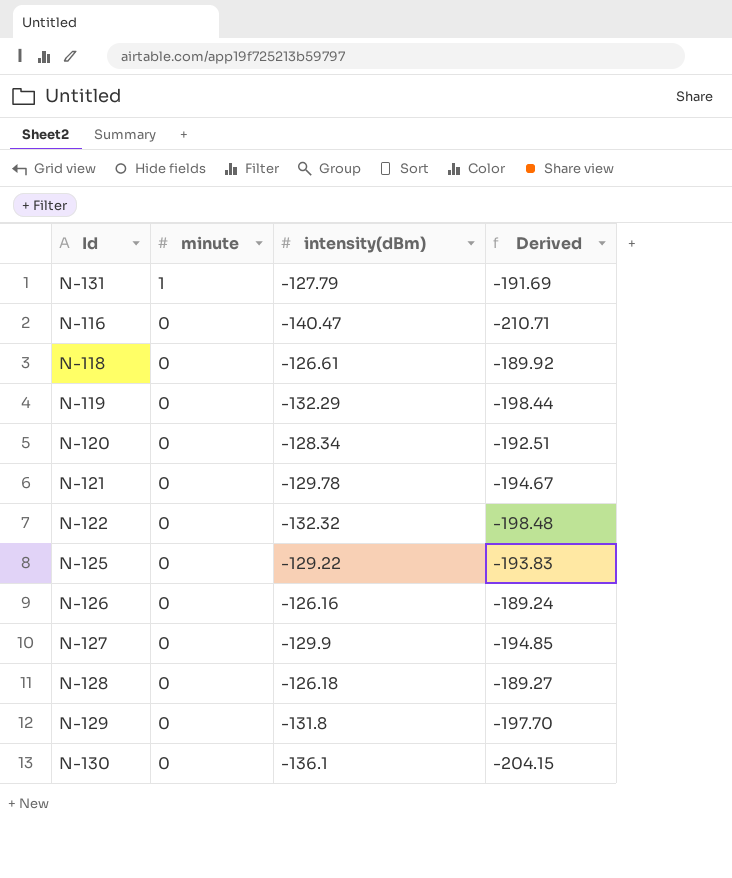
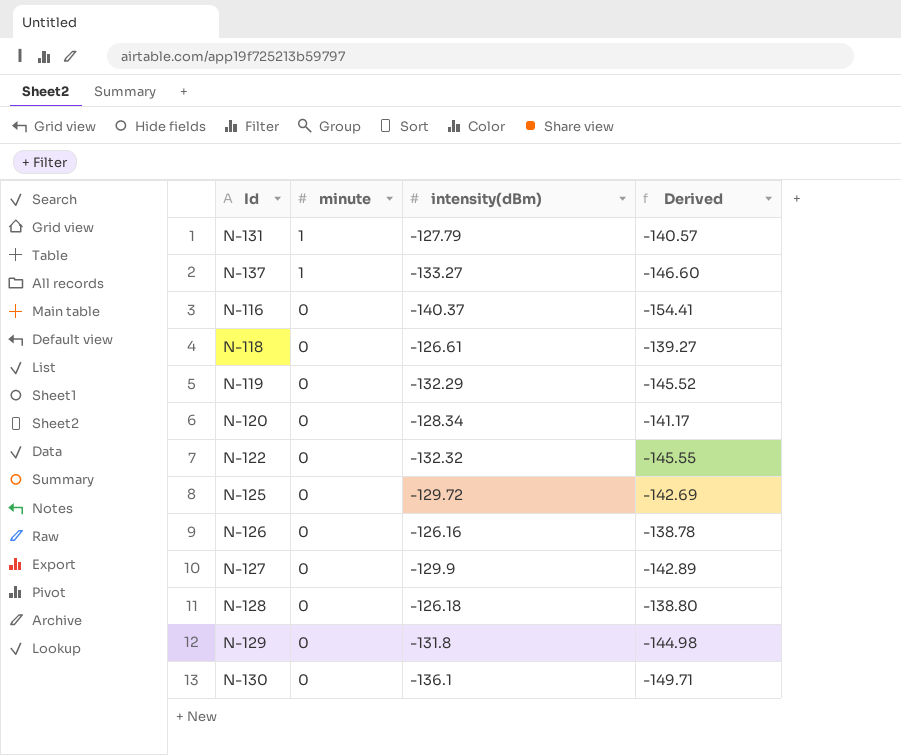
column Derived | formula: [intensity(dBm)] * 1.5 -> [intensity(dBm)] * 1.1
row N-121: 0 | -129.78 | -194.67 -> none
row N-137: none -> 1 | -133.27 | -146.60
N-116 | intensity(dBm): -140.47 -> -140.37
N-125 | intensity(dBm): -129.22 -> -129.72

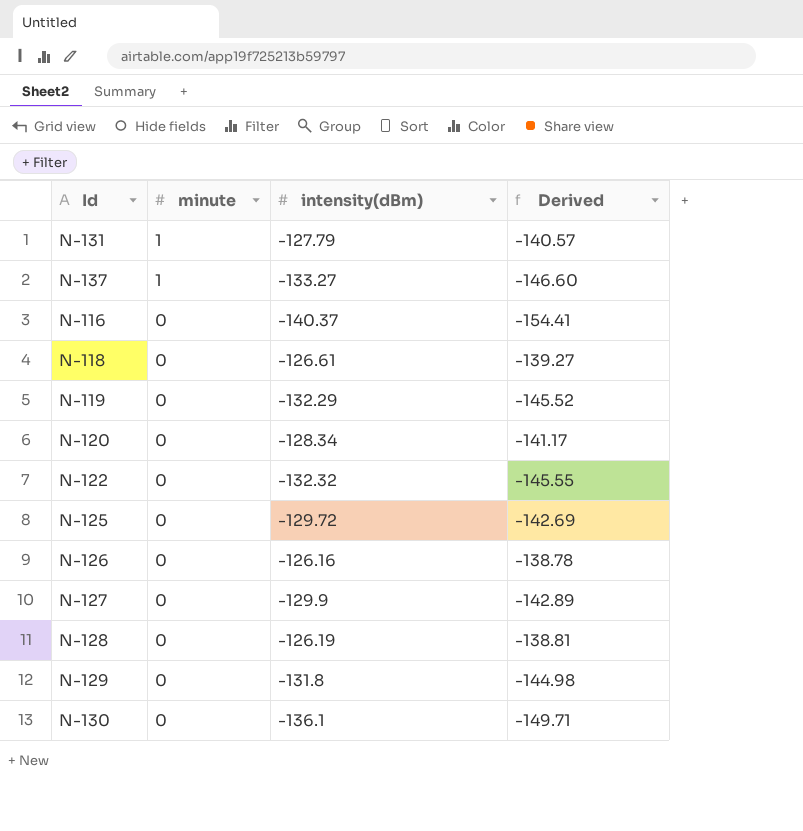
N-128 | intensity(dBm): -126.18 -> -126.19
N-128 | Derived: -138.80 -> -138.81

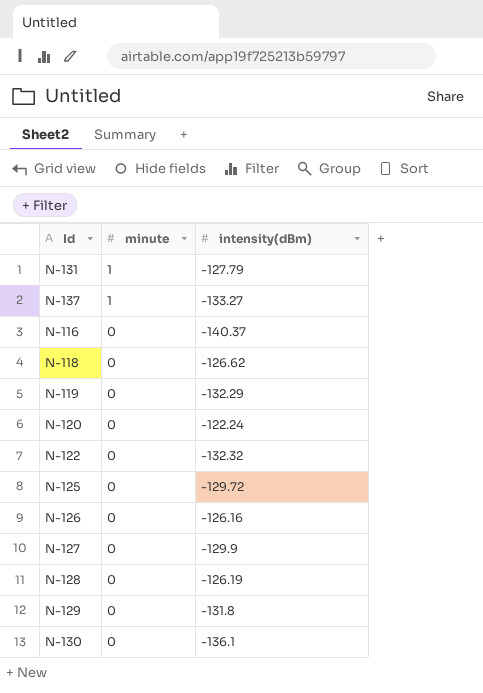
column Derived | formula: [intensity(dBm)] * 1.1 -> none
N-118 | intensity(dBm): -126.61 -> -126.62
N-120 | intensity(dBm): -128.34 -> -122.24

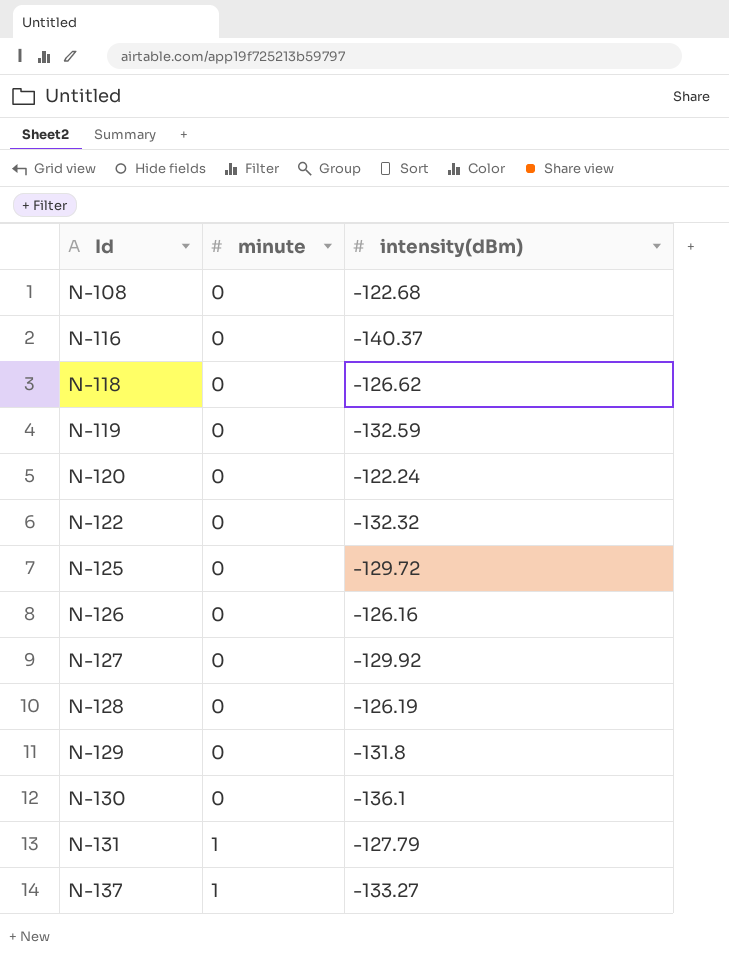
row order: minute descending -> Id ascending
row N-108: none -> 0 | -122.68
N-119 | intensity(dBm): -132.29 -> -132.59
N-127 | intensity(dBm): -129.9 -> -129.92

